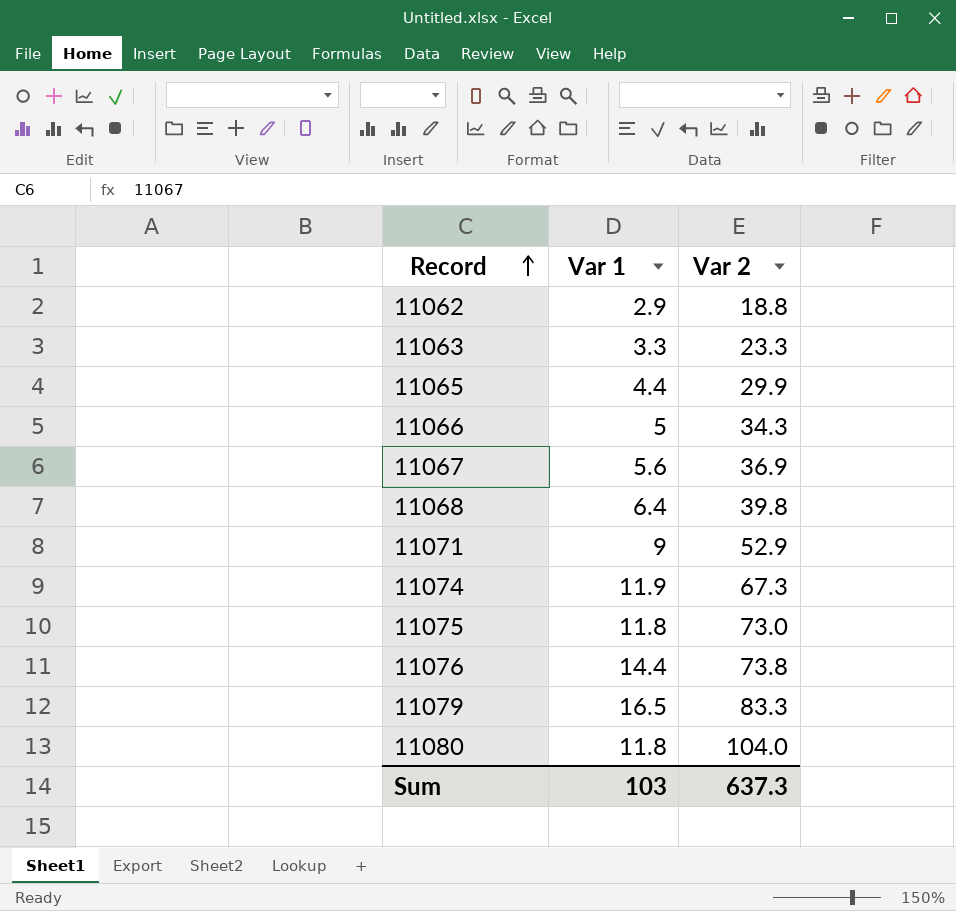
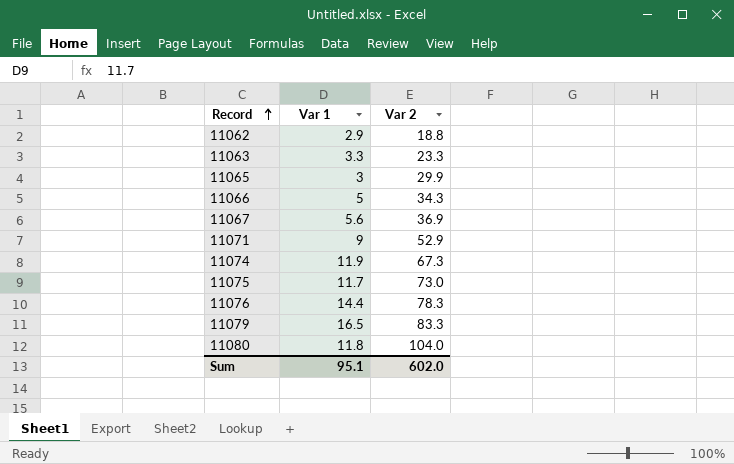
row 11068: 6.4 | 39.8 -> none
11065 | Var 1: 4.4 -> 3
11075 | Var 1: 11.8 -> 11.7
11076 | Var 2: 73.8 -> 78.3
Sum | Var 1: 103 -> 95.1
Sum | Var 2: 637.3 -> 602.0

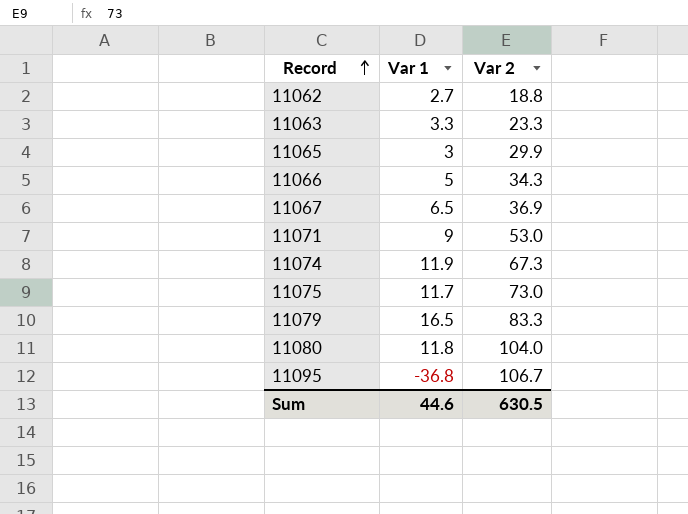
row 11076: 14.4 | 78.3 -> none
11062 | Var 1: 2.9 -> 2.7
11067 | Var 1: 5.6 -> 6.5
11071 | Var 2: 52.9 -> 53.0
row 11095: none -> -36.8 | 106.7
Sum | Var 1: 95.1 -> 44.6
Sum | Var 2: 602.0 -> 630.5

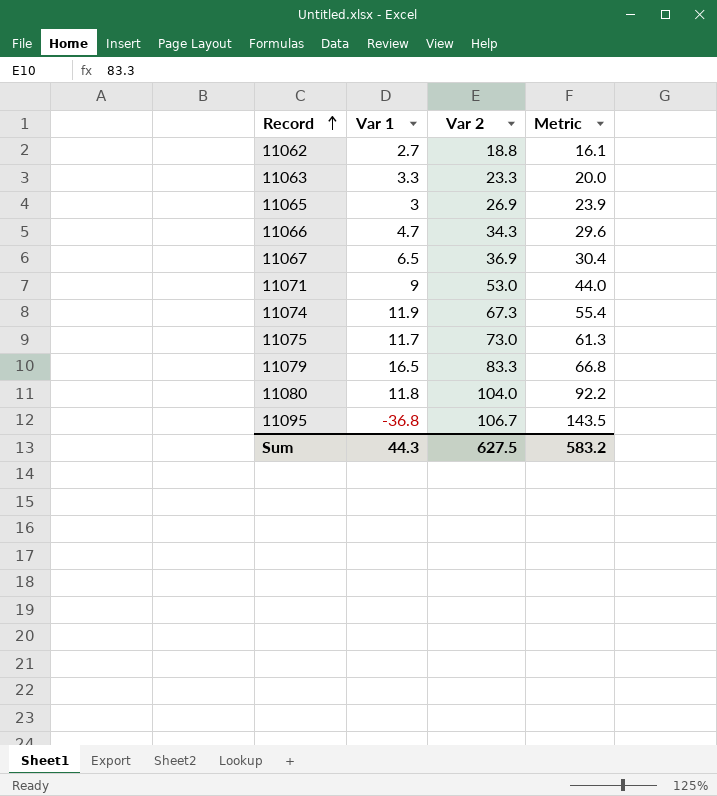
column Metric | formula: none -> [Var 2] - [Var 1]
11065 | Var 2: 29.9 -> 26.9
11066 | Var 1: 5 -> 4.7
Sum | Var 1: 44.6 -> 44.3
Sum | Var 2: 630.5 -> 627.5

